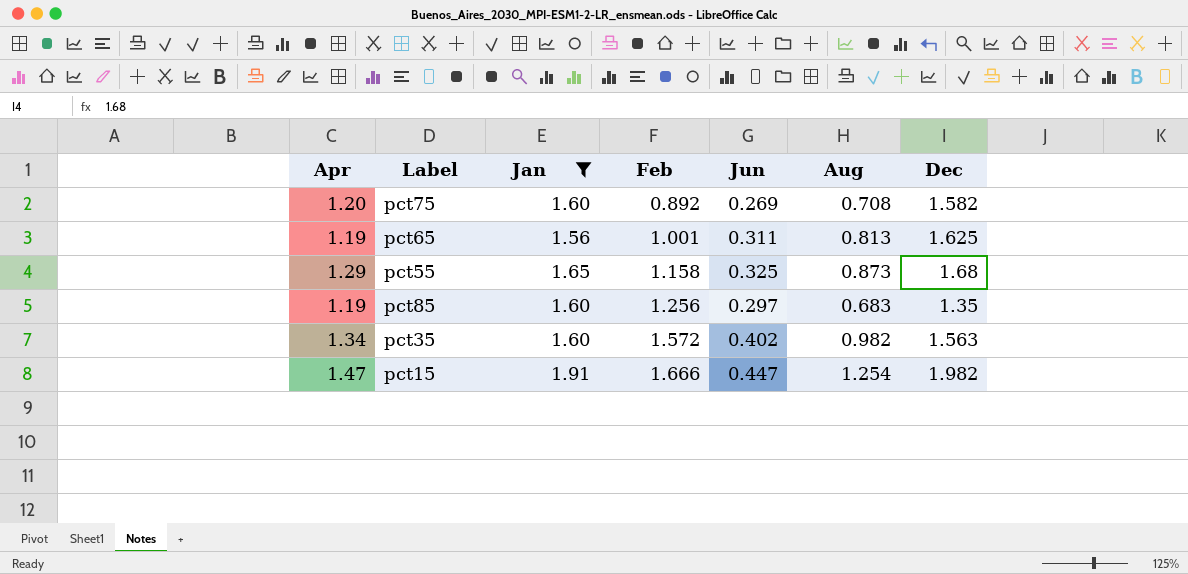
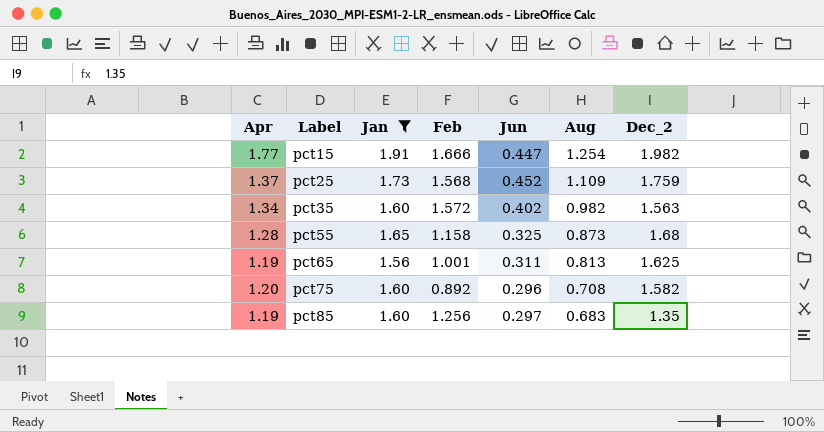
row order: Feb ascending -> Label ascending
column name: Dec -> Dec_2
pct15 | Apr: 1.47 -> 1.77
row pct25: none -> 1.37 | 1.73 | 1.568 | 0.452 | 1.109 | 1.759
pct55 | Apr: 1.29 -> 1.28
pct75 | Jun: 0.269 -> 0.296

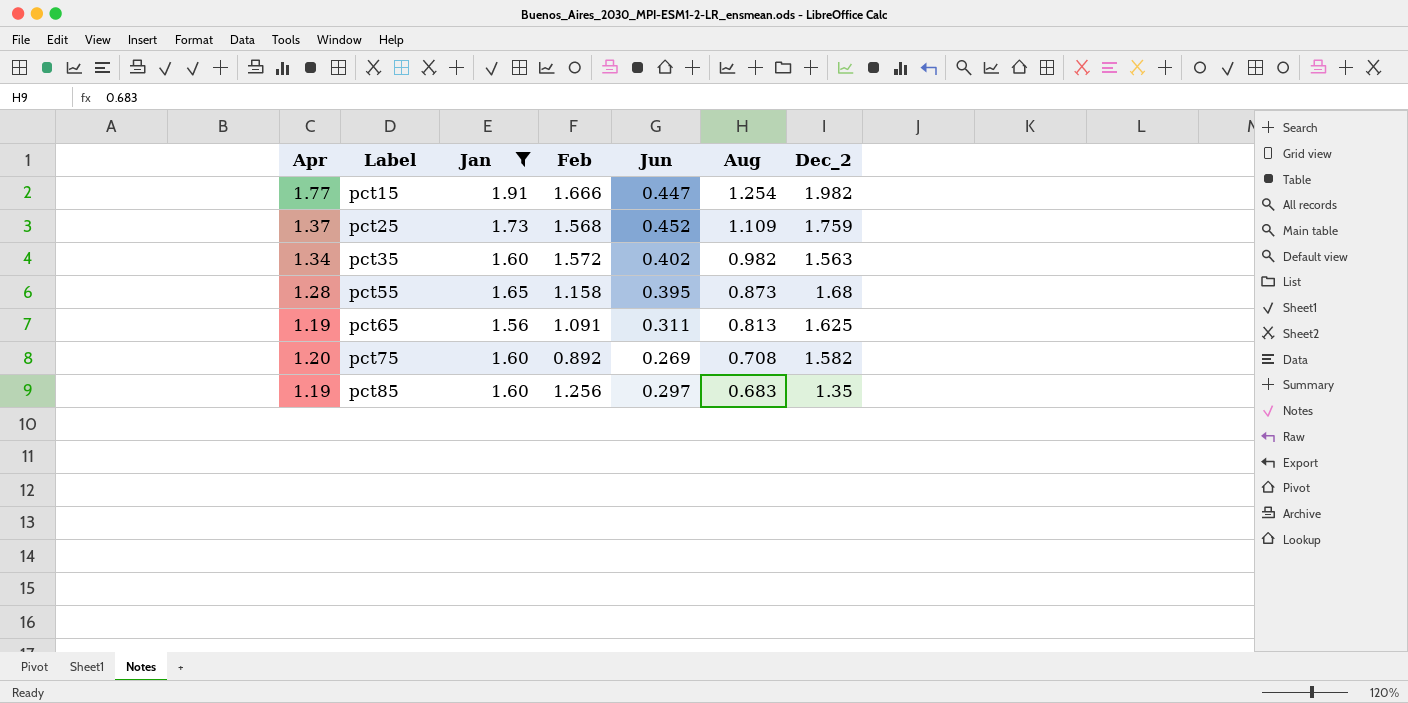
pct55 | Jun: 0.325 -> 0.395
pct65 | Feb: 1.001 -> 1.091
pct75 | Jun: 0.296 -> 0.269

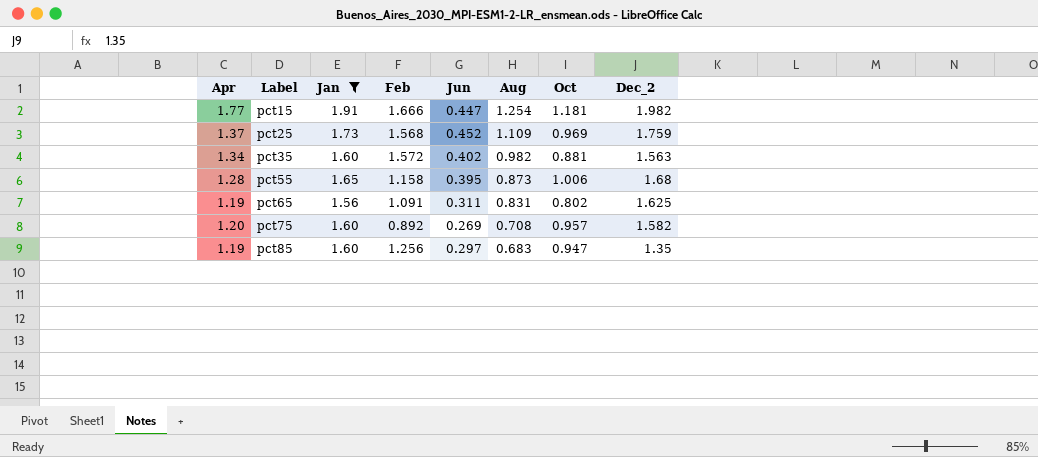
column Oct | position: none -> 7
pct65 | Aug: 0.813 -> 0.831

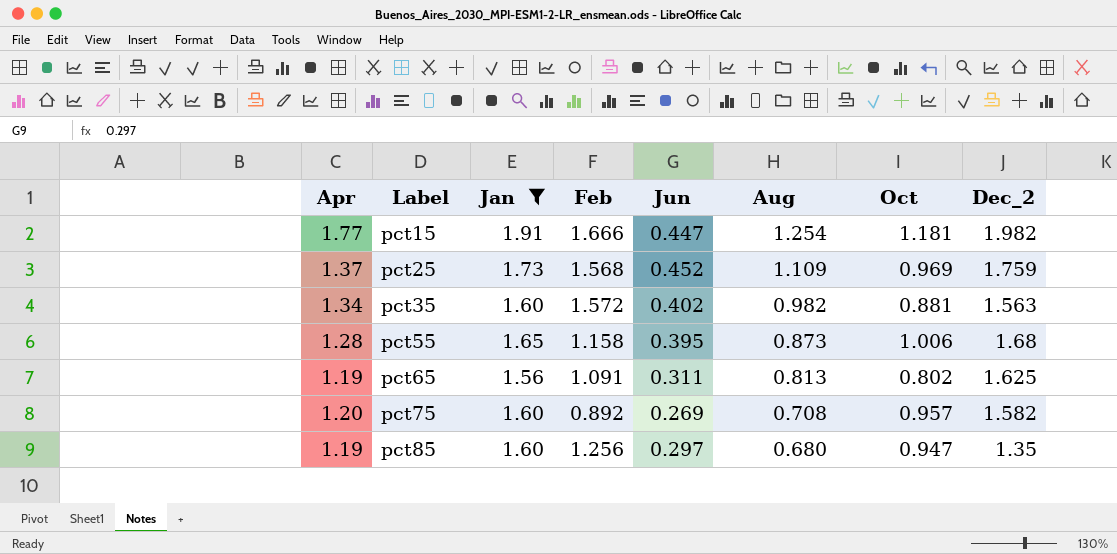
pct65 | Aug: 0.831 -> 0.813
pct85 | Aug: 0.683 -> 0.680

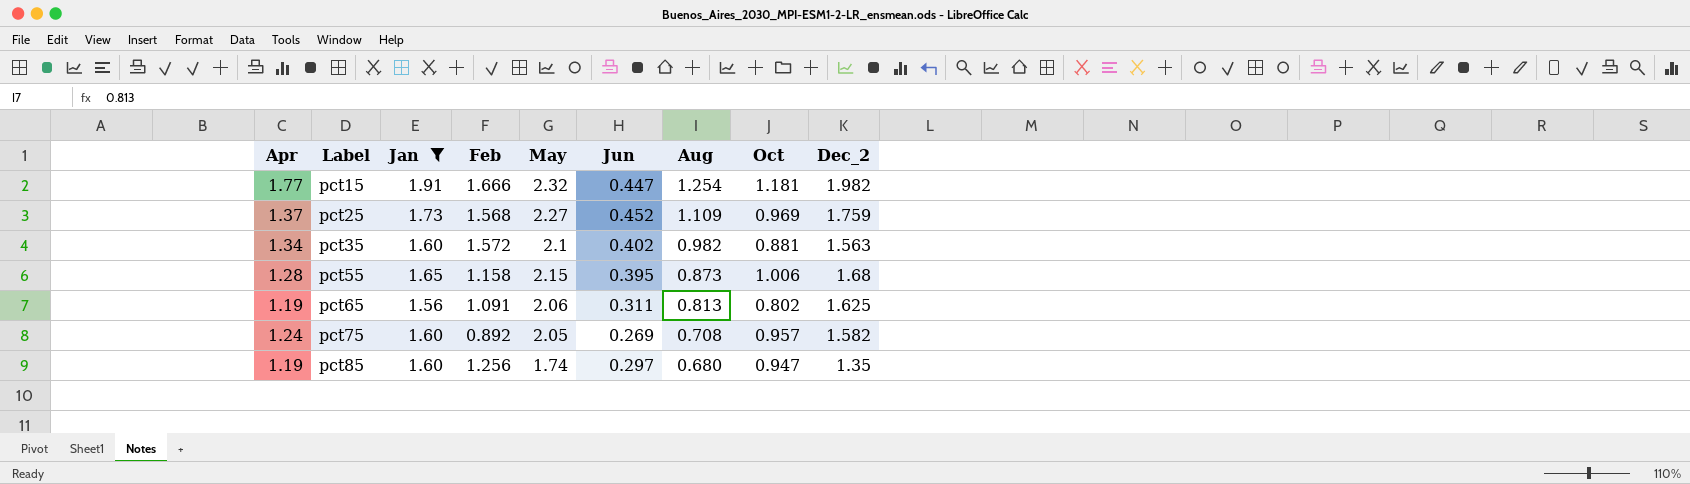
column May | position: none -> 5
pct75 | Apr: 1.20 -> 1.24

